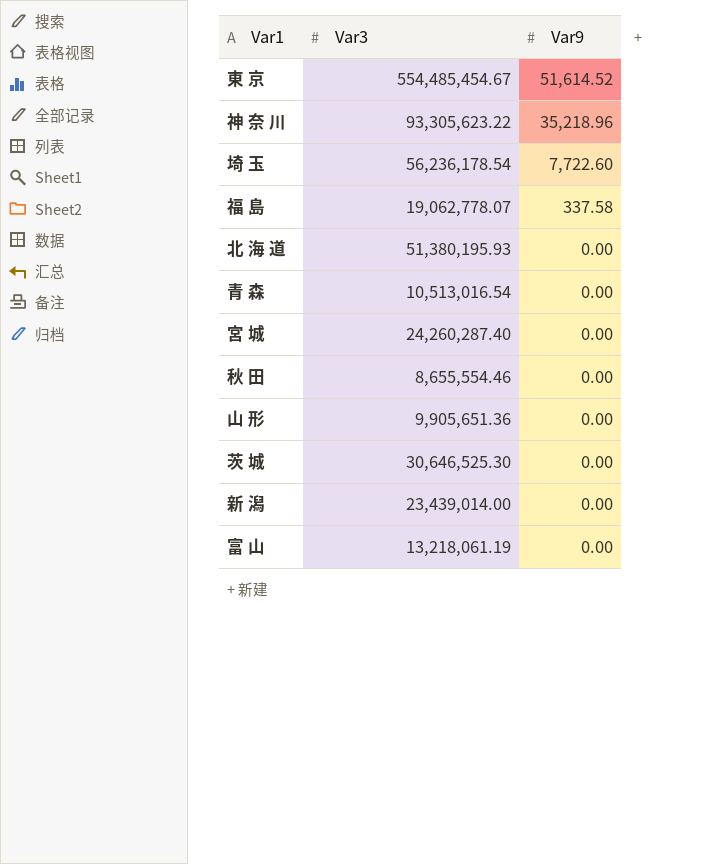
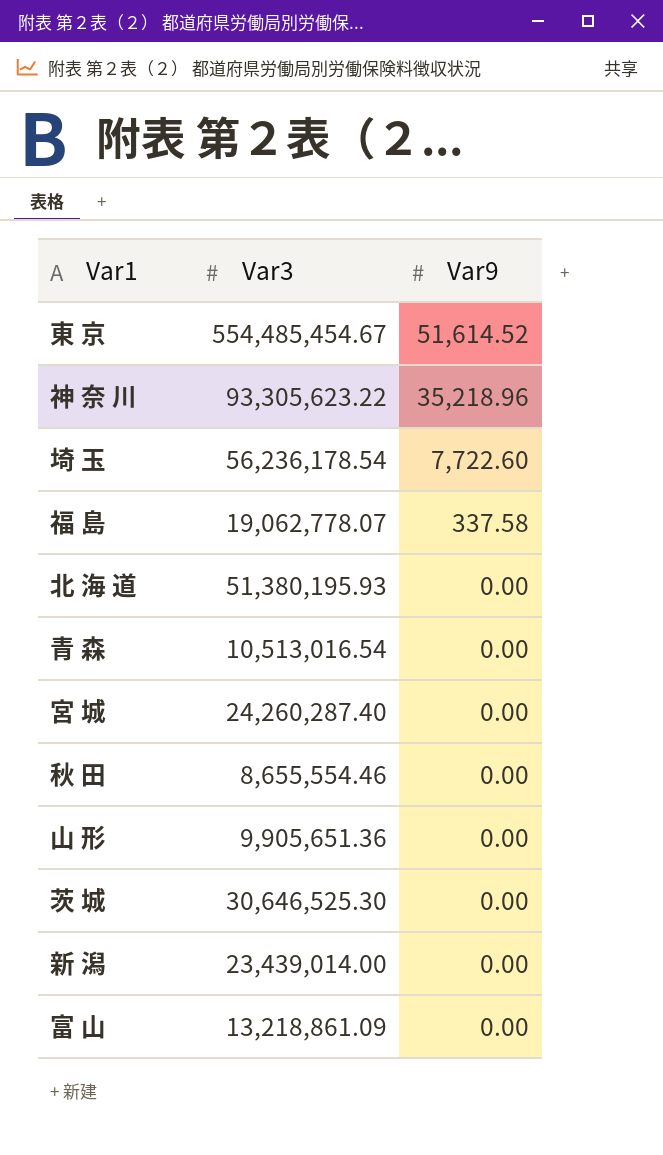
富 山 | Var3: 13,218,061.19 -> 13,218,861.09

